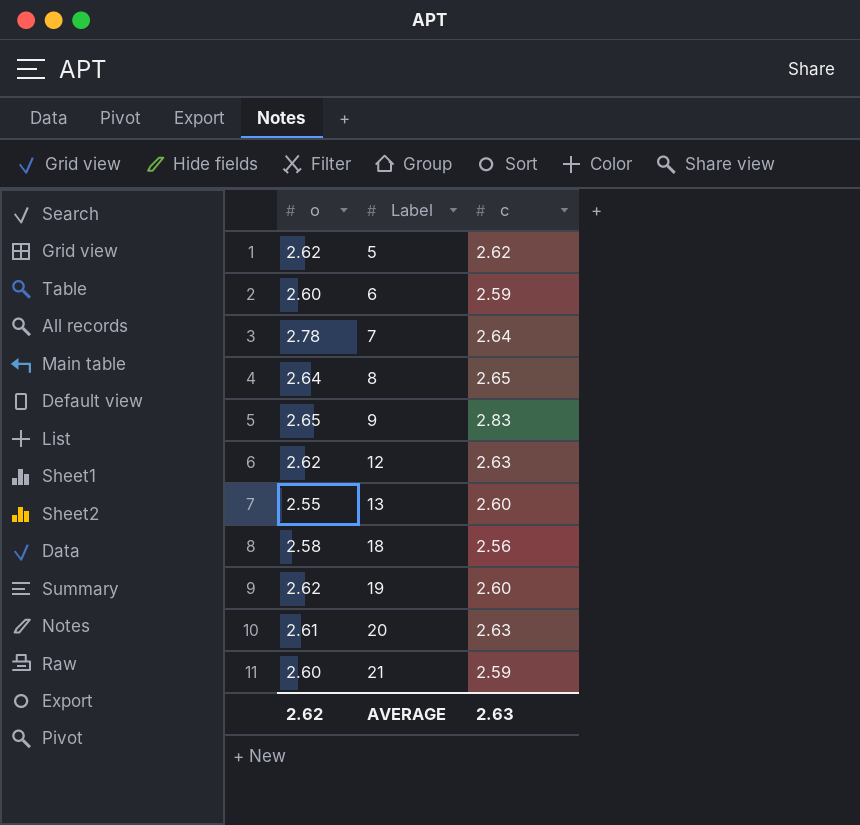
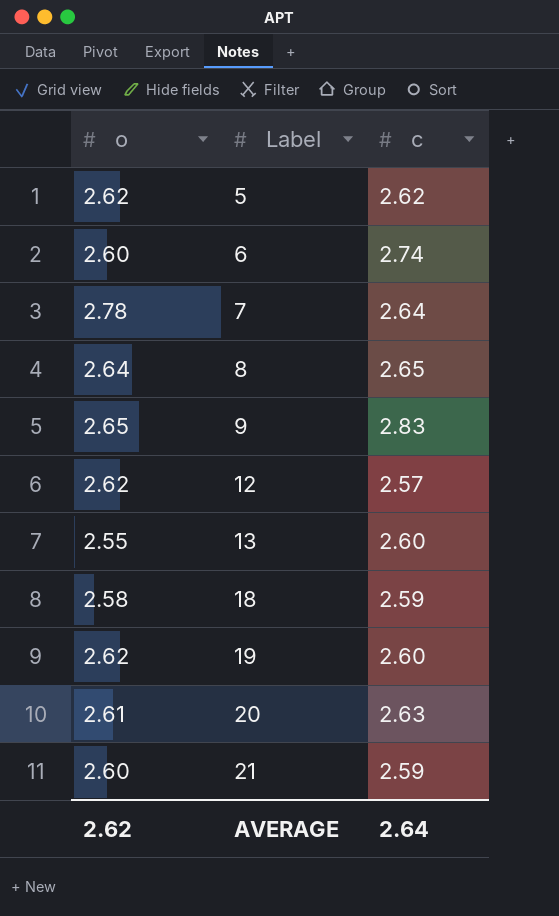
6 | c: 2.59 -> 2.74
12 | c: 2.63 -> 2.57
18 | c: 2.56 -> 2.59
AVERAGE | c: 2.63 -> 2.64

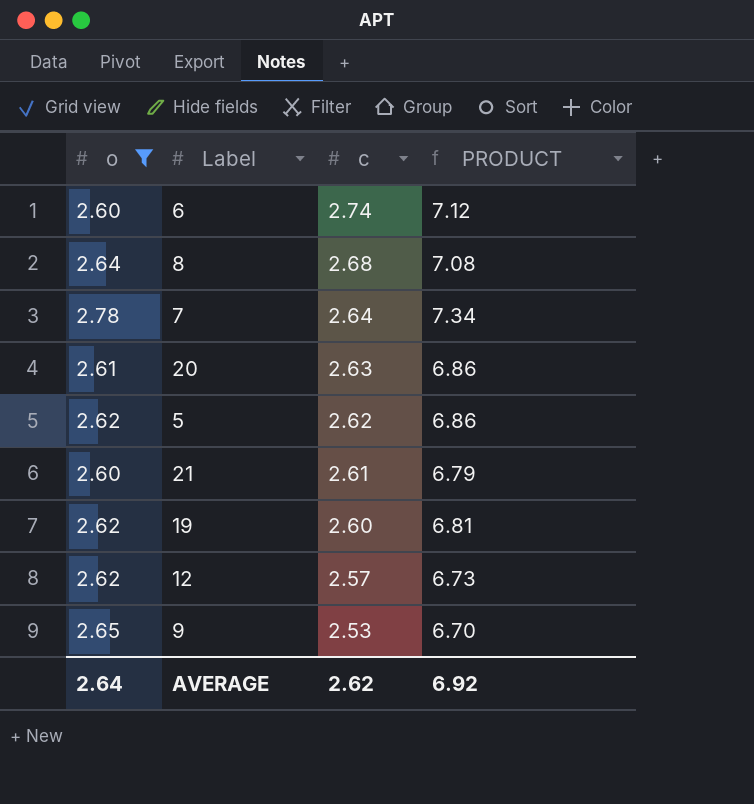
filter: none -> o >= 2.60
row order: Label ascending -> c descending
column PRODUCT | formula: none -> [o] * [c]
8 | c: 2.65 -> 2.68
21 | c: 2.59 -> 2.61
9 | c: 2.83 -> 2.53
AVERAGE | o: 2.62 -> 2.64
AVERAGE | c: 2.64 -> 2.62

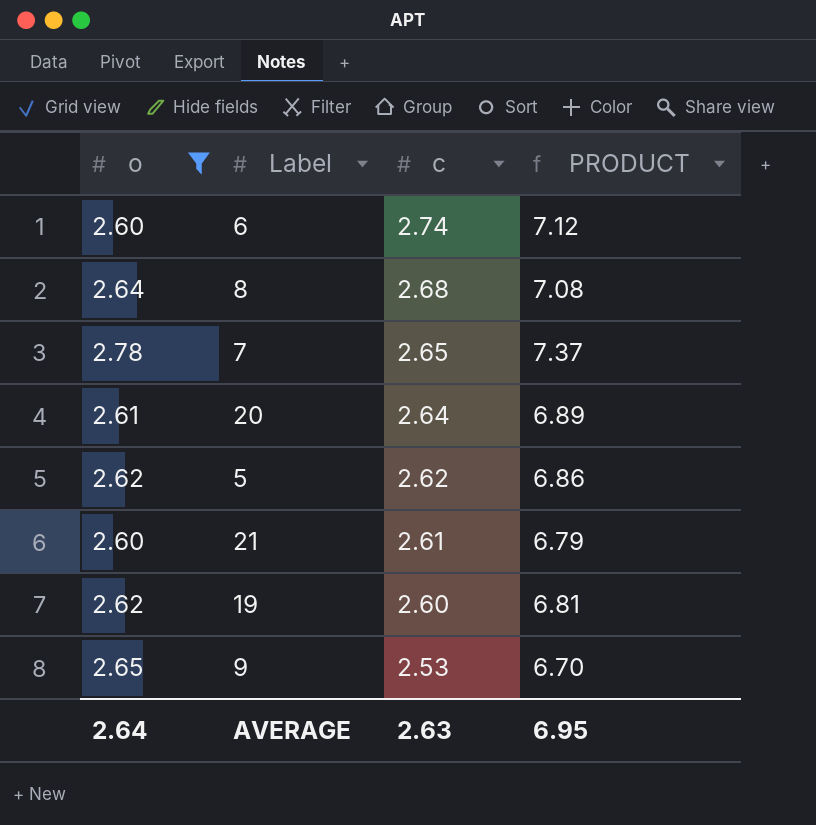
row 12: 2.62 | 2.57 | 6.73 -> none
7 | c: 2.64 -> 2.65
7 | PRODUCT: 7.34 -> 7.37
20 | c: 2.63 -> 2.64
20 | PRODUCT: 6.86 -> 6.89
AVERAGE | c: 2.62 -> 2.63
AVERAGE | PRODUCT: 6.92 -> 6.95

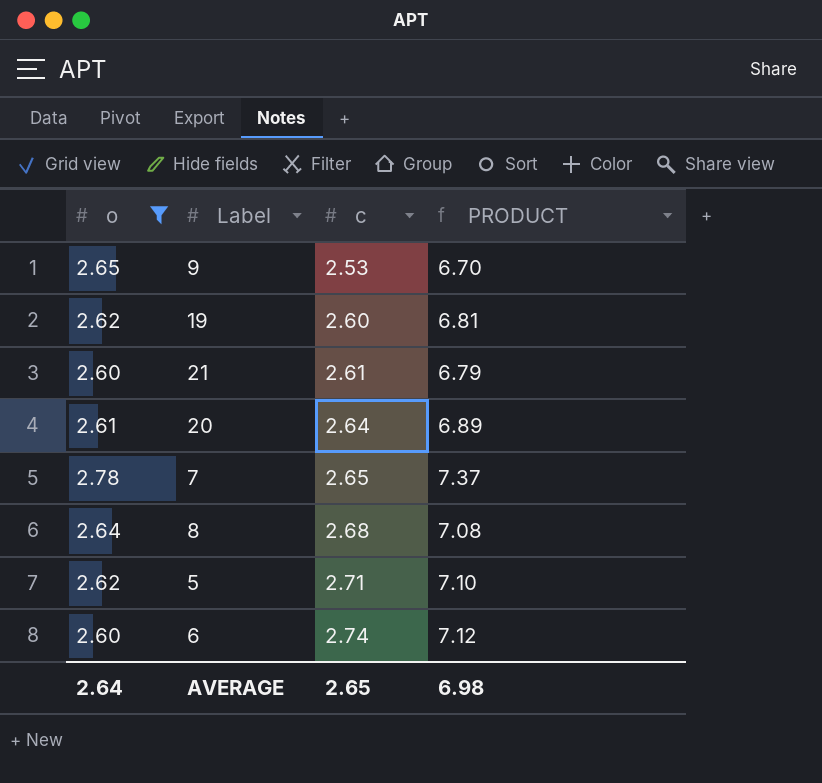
row order: c descending -> c ascending
5 | c: 2.62 -> 2.71
5 | PRODUCT: 6.86 -> 7.10
AVERAGE | c: 2.63 -> 2.65
AVERAGE | PRODUCT: 6.95 -> 6.98

